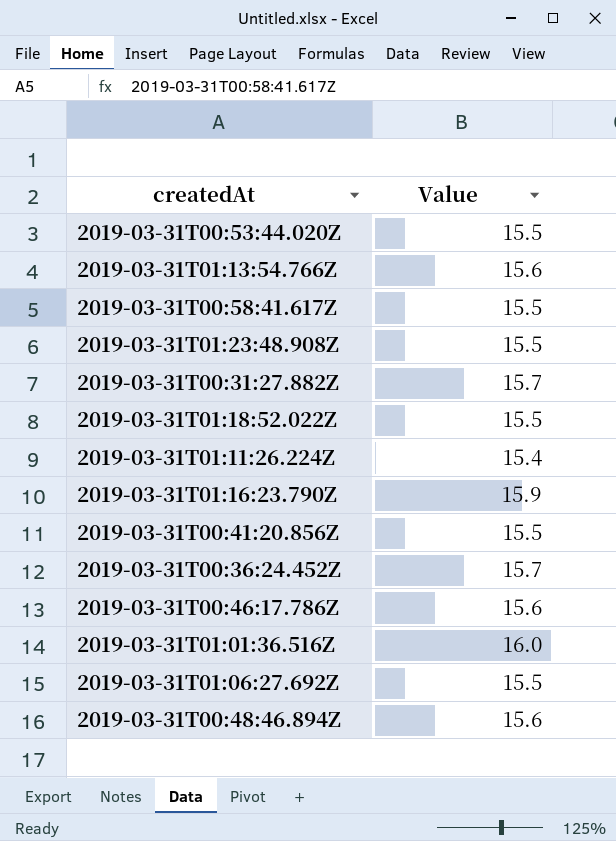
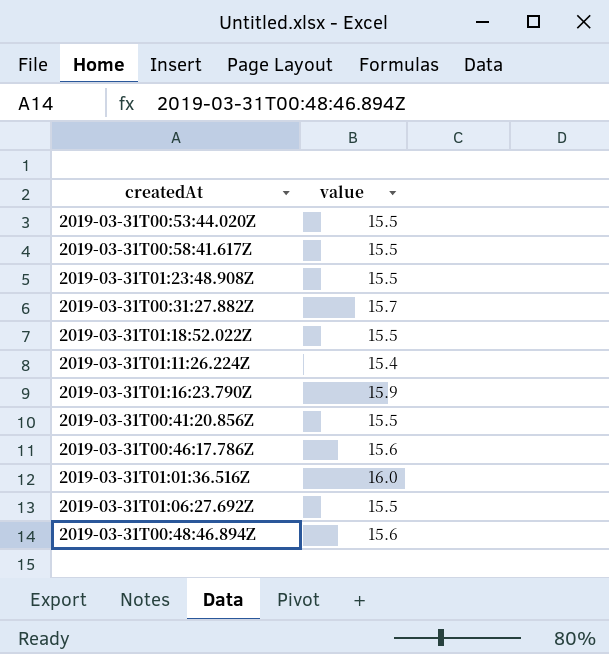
column name: Value -> value
row 2019-03-31T01:13:54.766Z: 15.6 -> none
row 2019-03-31T00:36:24.452Z: 15.7 -> none

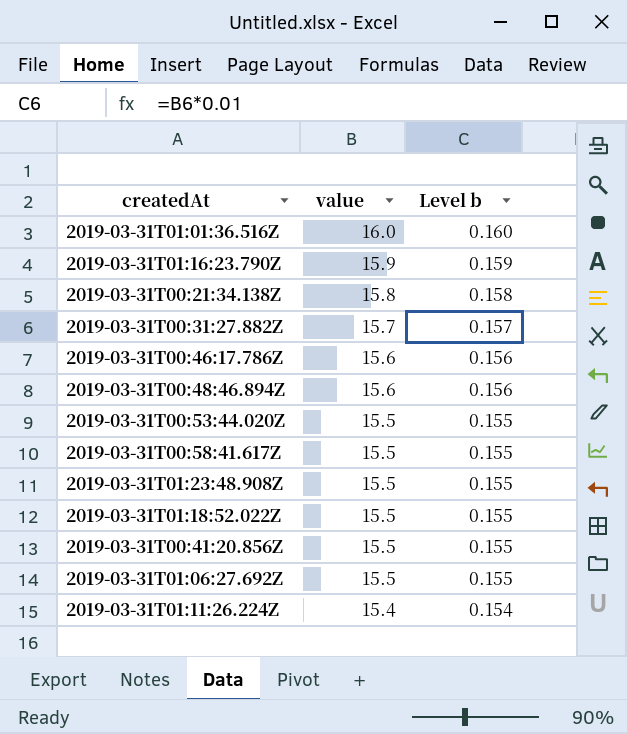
row order: none -> value descending
column Level b | formula: none -> [value] * 0.01
row 2019-03-31T00:21:34.138Z: none -> 15.8 | 0.158

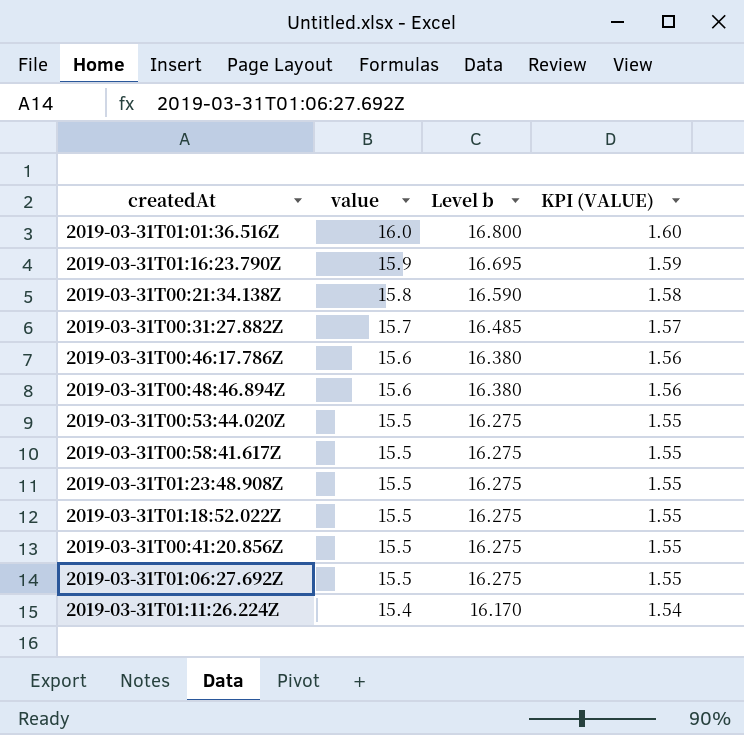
column Level b | formula: [value] * 0.01 -> [value] * 1.05
column KPI (VALUE) | formula: none -> [value] * 0.1

